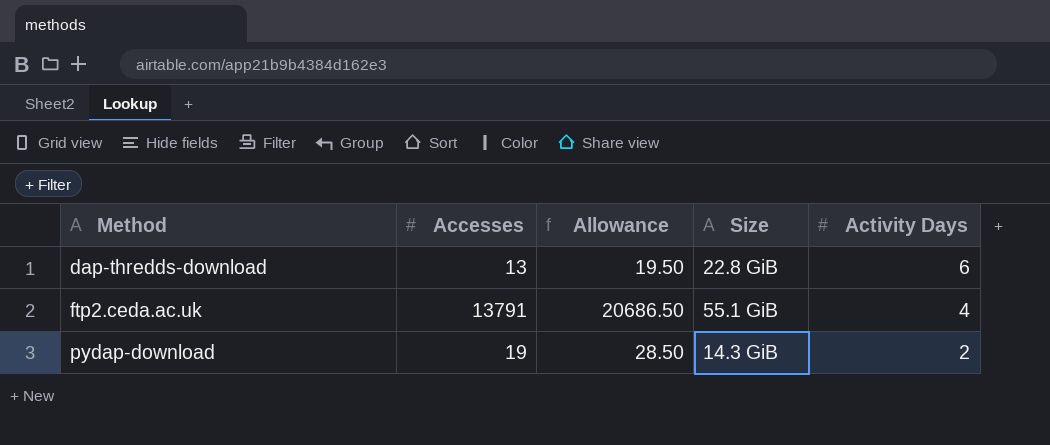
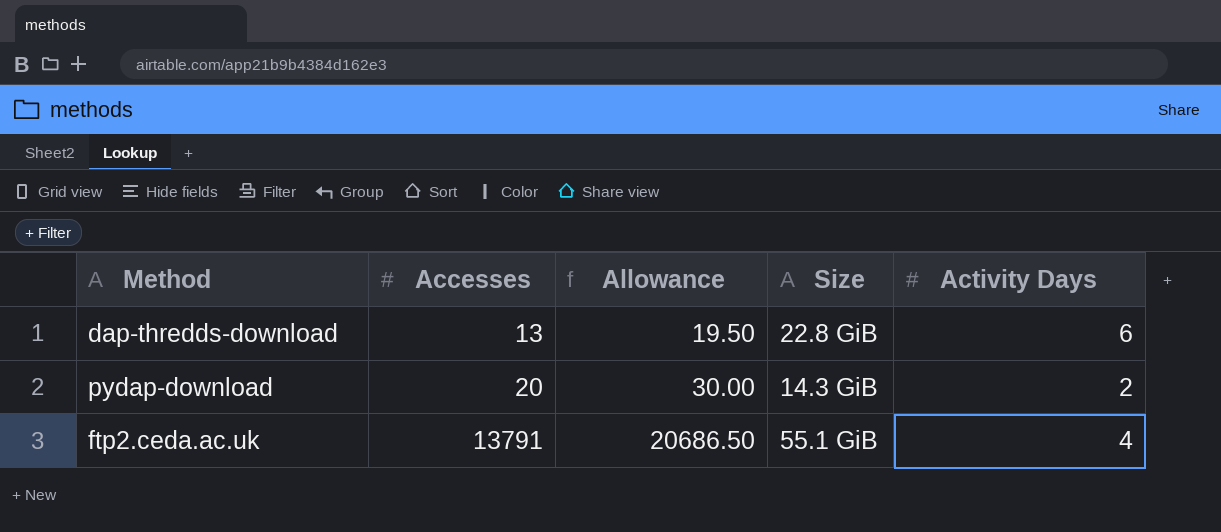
row order: Method ascending -> Accesses ascending
pydap-download | Accesses: 19 -> 20
pydap-download | Allowance: 28.50 -> 30.00

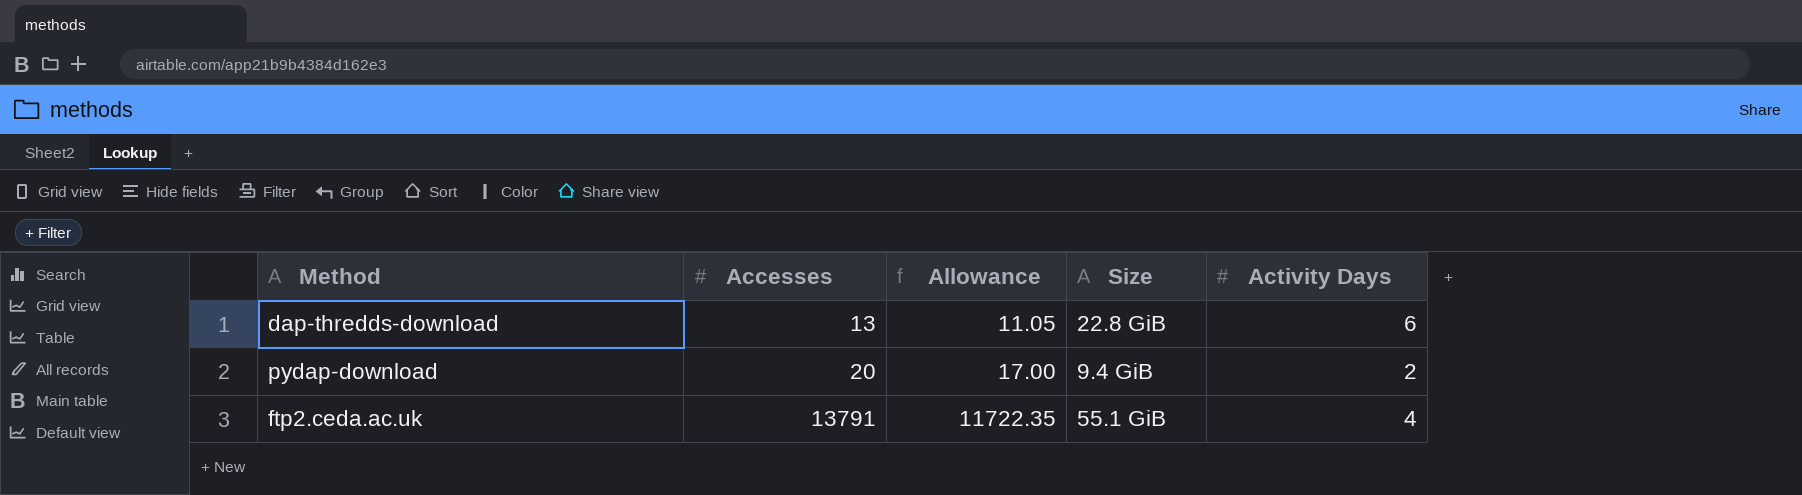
column Allowance | formula: [Accesses] * 1.5 -> [Accesses] * 0.85
pydap-download | Size: 14.3 GiB -> 9.4 GiB

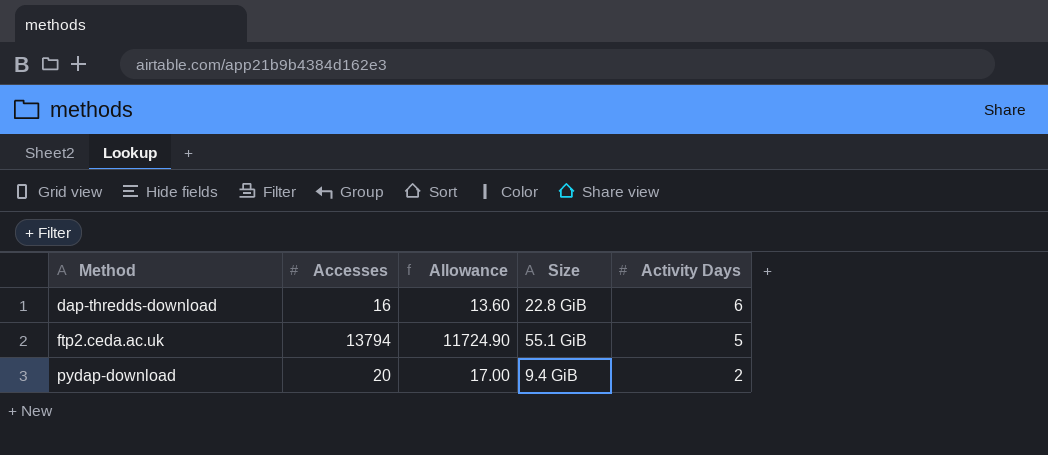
row order: Accesses ascending -> Method ascending
dap-thredds-download | Accesses: 13 -> 16
dap-thredds-download | Allowance: 11.05 -> 13.60
ftp2.ceda.ac.uk | Accesses: 13791 -> 13794
ftp2.ceda.ac.uk | Allowance: 11722.35 -> 11724.90
ftp2.ceda.ac.uk | Activity Days: 4 -> 5

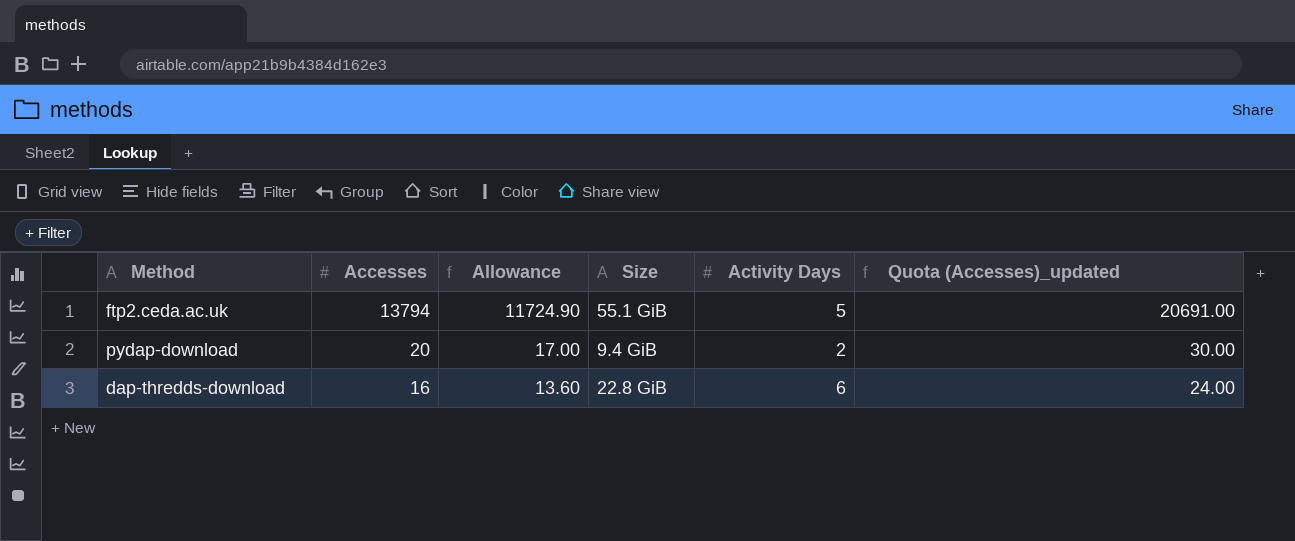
row order: Method ascending -> Accesses descending
column Quota (Accesses)_updated | formula: none -> [Accesses] * 1.5

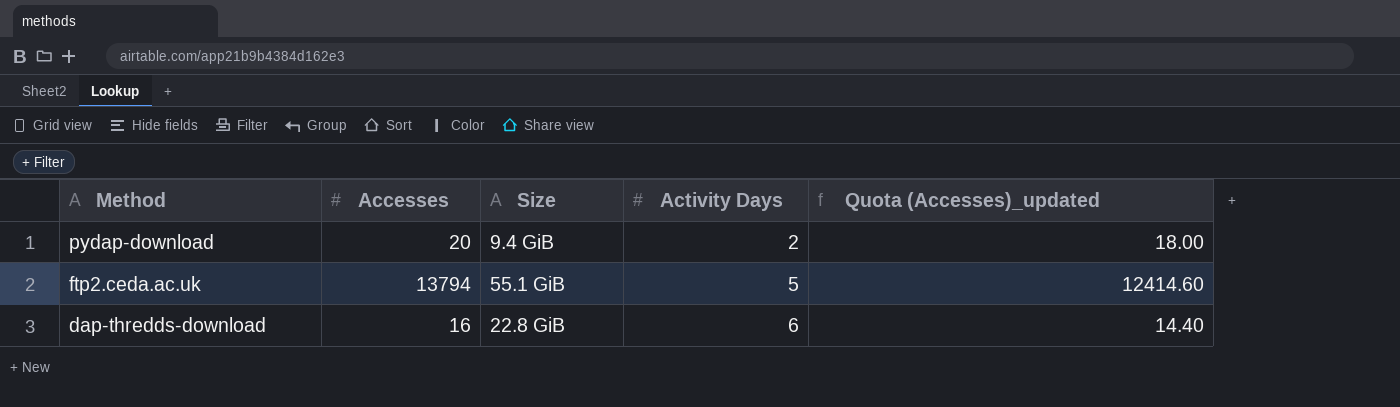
row order: Accesses descending -> Method descending
column Allowance | formula: [Accesses] * 0.85 -> none
column Quota (Accesses)_updated | formula: [Accesses] * 1.5 -> [Accesses] * 0.9

